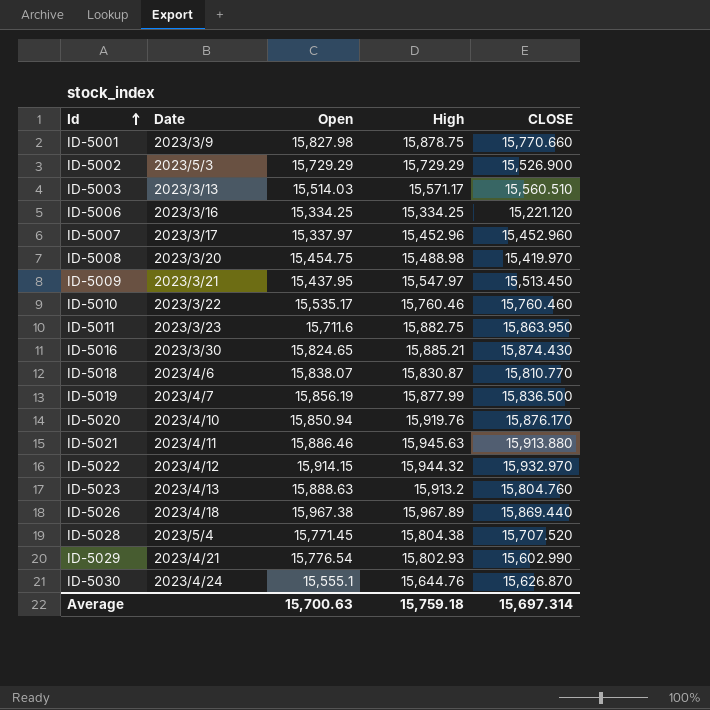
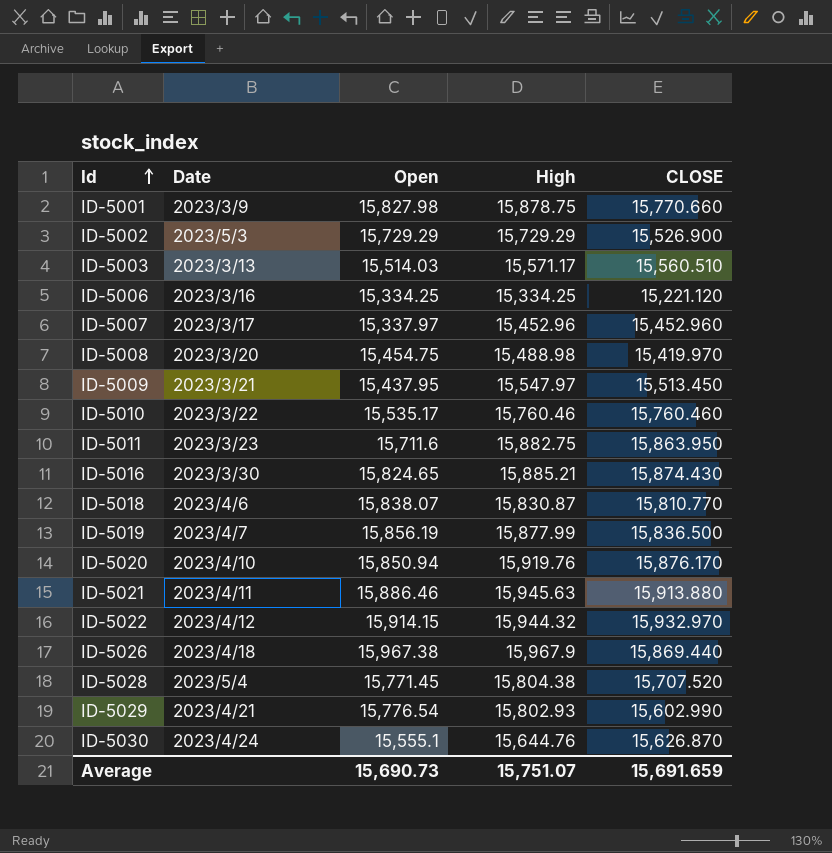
row ID-5023: 2023/4/13 | 15,888.63 | 15,913.2 | 15,804.760 -> none
ID-5026 | High: 15,967.89 -> 15,967.9
Average | Open: 15,700.63 -> 15,690.73
Average | High: 15,759.18 -> 15,751.07
Average | CLOSE: 15,697.314 -> 15,691.659

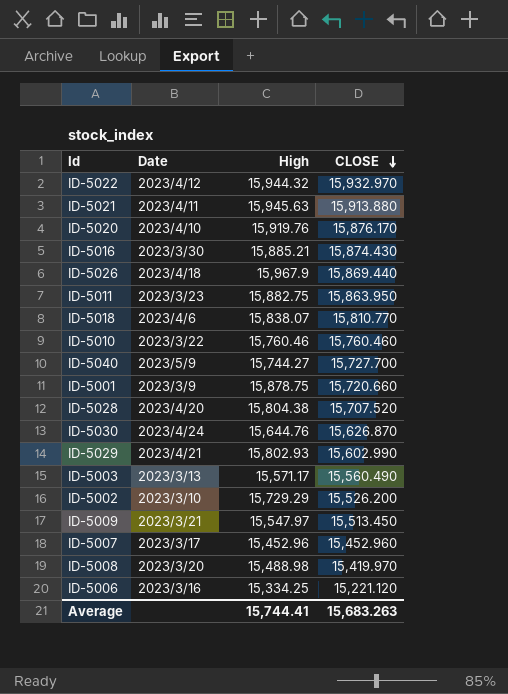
row order: Id ascending -> CLOSE descending
column Open | position: 3 -> none
row ID-5019: 2023/4/7 | 15,856.19 | 15,877.99 | 15,836.500 -> none
ID-5018 | High: 15,830.87 -> 15,838.07
row ID-5040: none -> 2023/5/9 | 15,744.27 | 15,727.700
ID-5001 | CLOSE: 15,770.660 -> 15,720.660
ID-5028 | Date: 2023/5/4 -> 2023/4/20
ID-5003 | CLOSE: 15,560.510 -> 15,560.490
ID-5002 | Date: 2023/5/3 -> 2023/3/10
ID-5002 | CLOSE: 15,526.900 -> 15,526.200
Average | High: 15,751.07 -> 15,744.41
Average | CLOSE: 15,691.659 -> 15,683.263

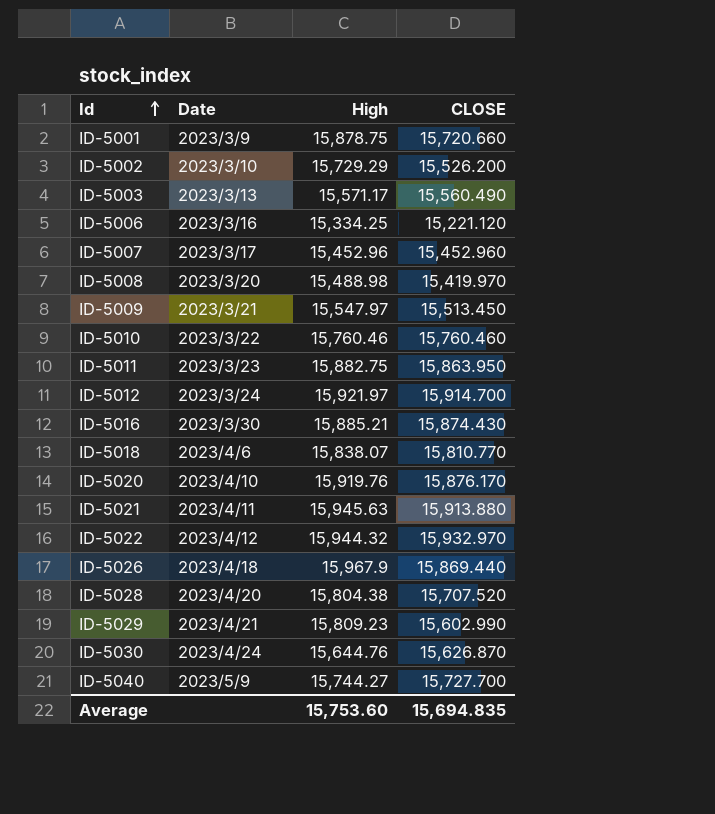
row order: CLOSE descending -> Id ascending
row ID-5012: none -> 2023/3/24 | 15,921.97 | 15,914.700
ID-5029 | High: 15,802.93 -> 15,809.23
Average | High: 15,744.41 -> 15,753.60
Average | CLOSE: 15,683.263 -> 15,694.835

